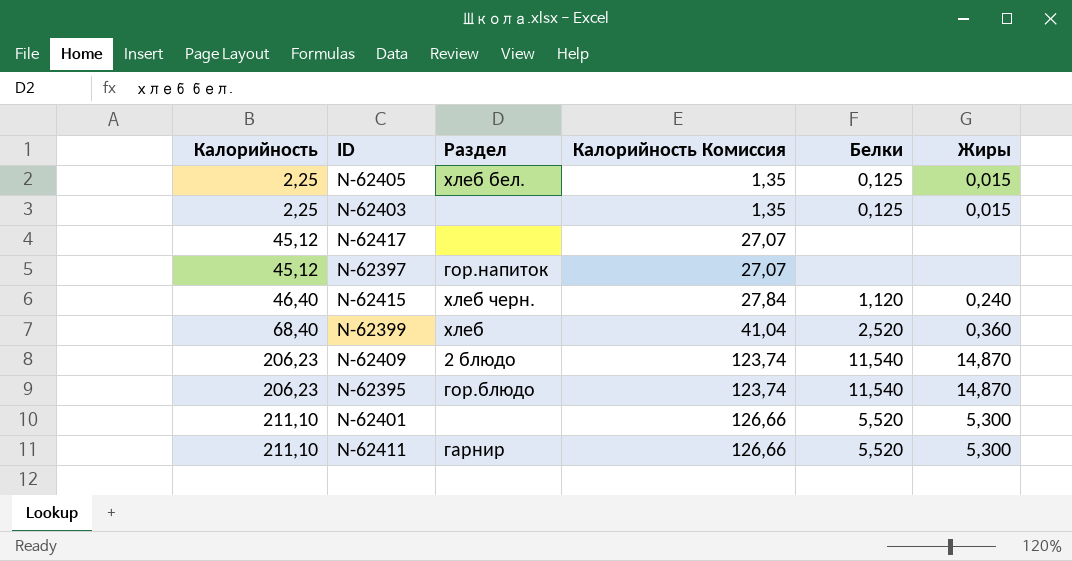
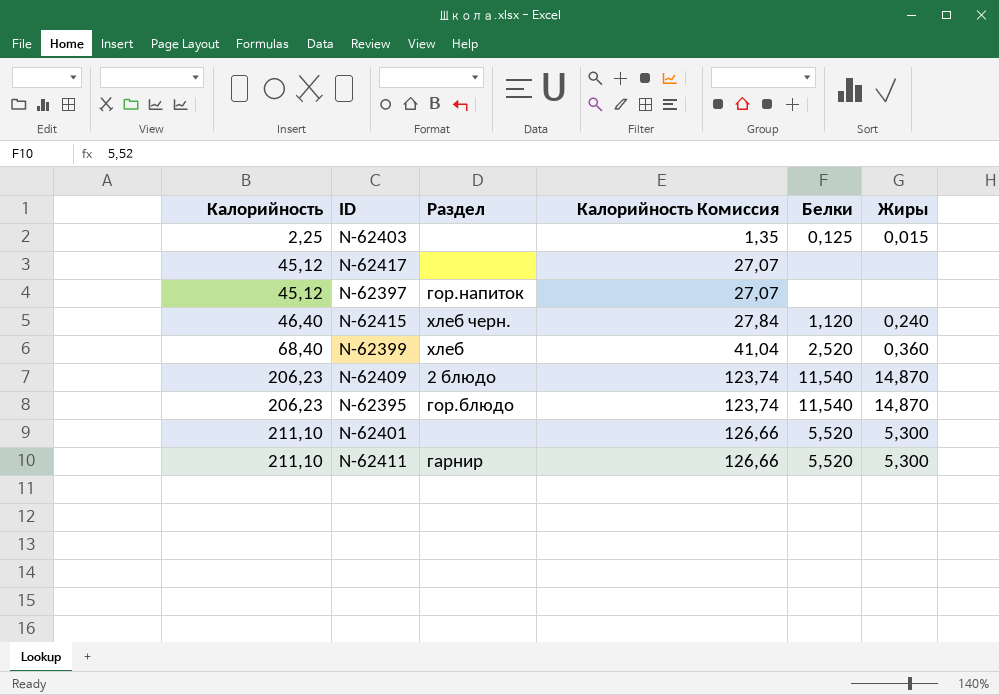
row N-62405: 2,25 | хлеб бел. | 1,35 | 0,125 | 0,015 -> none

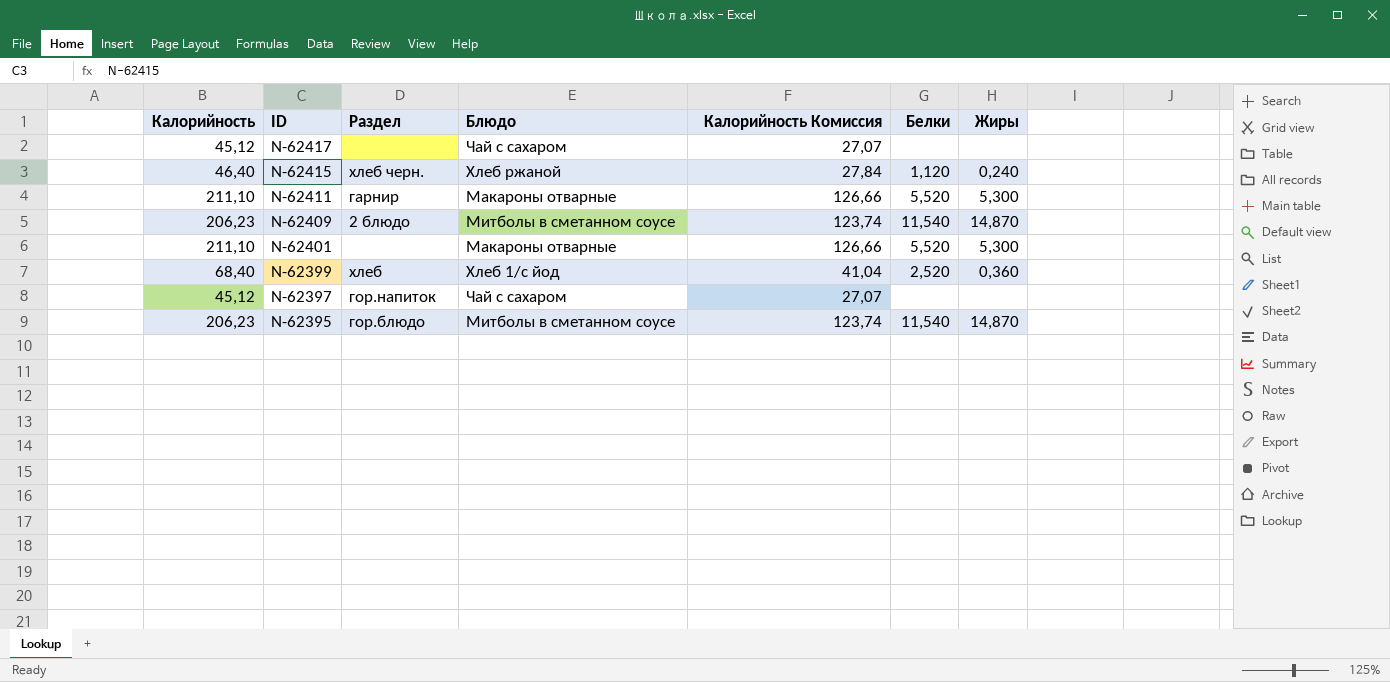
row order: Калорийность ascending -> ID descending
column Блюдо | position: none -> 4
row N-62403: 2,25 | none | 1,35 | 0,125 | 0,015 -> none

